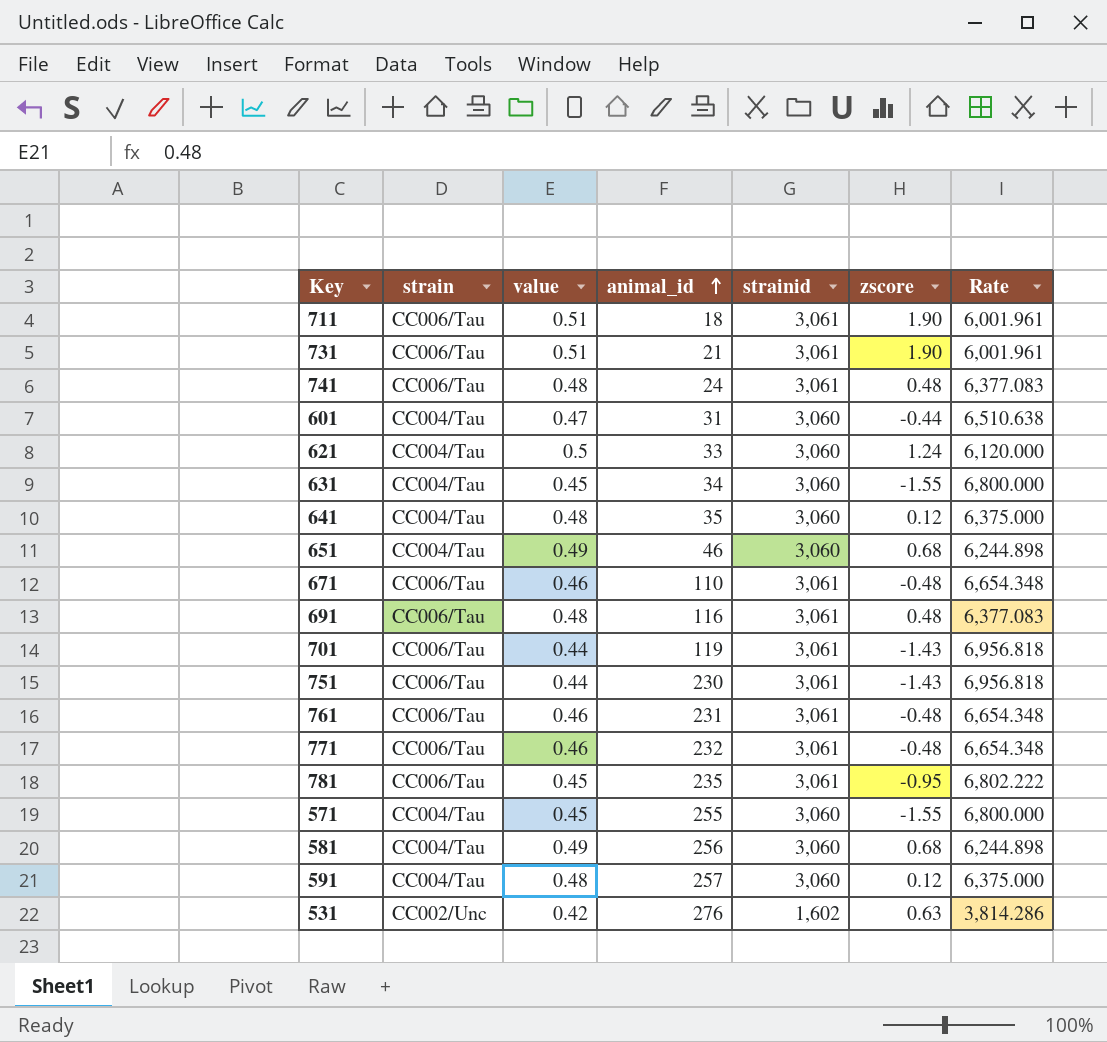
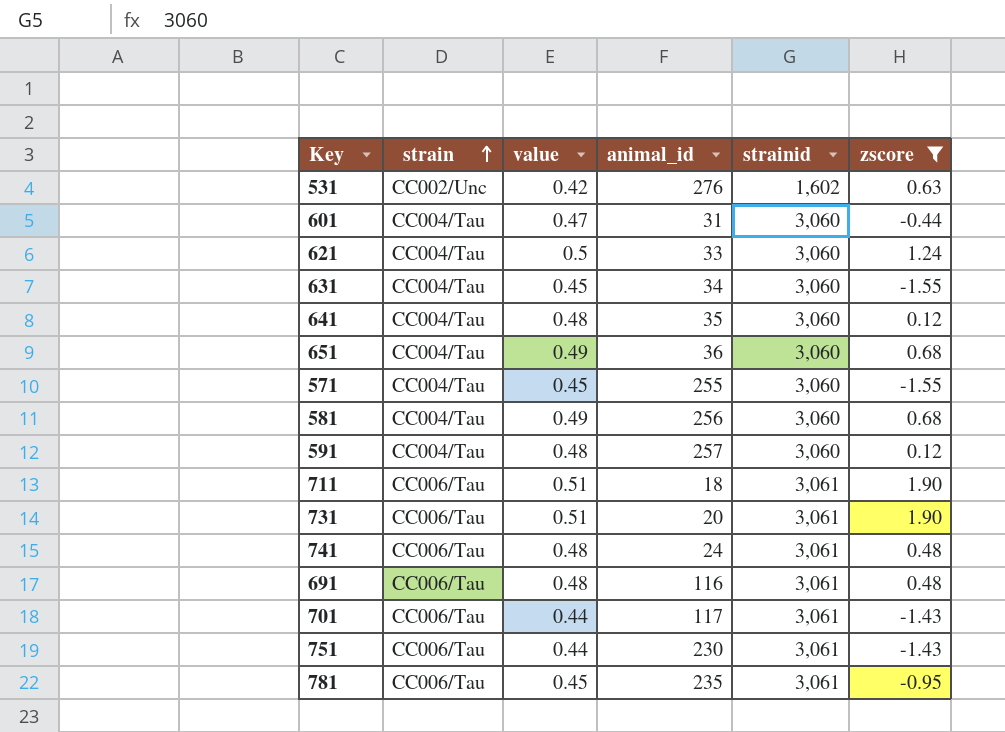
filter: none -> zscore != -0.48
row order: animal_id ascending -> strain ascending
column Rate | formula: [strainid] / [value] -> none
651 | animal_id: 46 -> 36
731 | animal_id: 21 -> 20
701 | animal_id: 119 -> 117

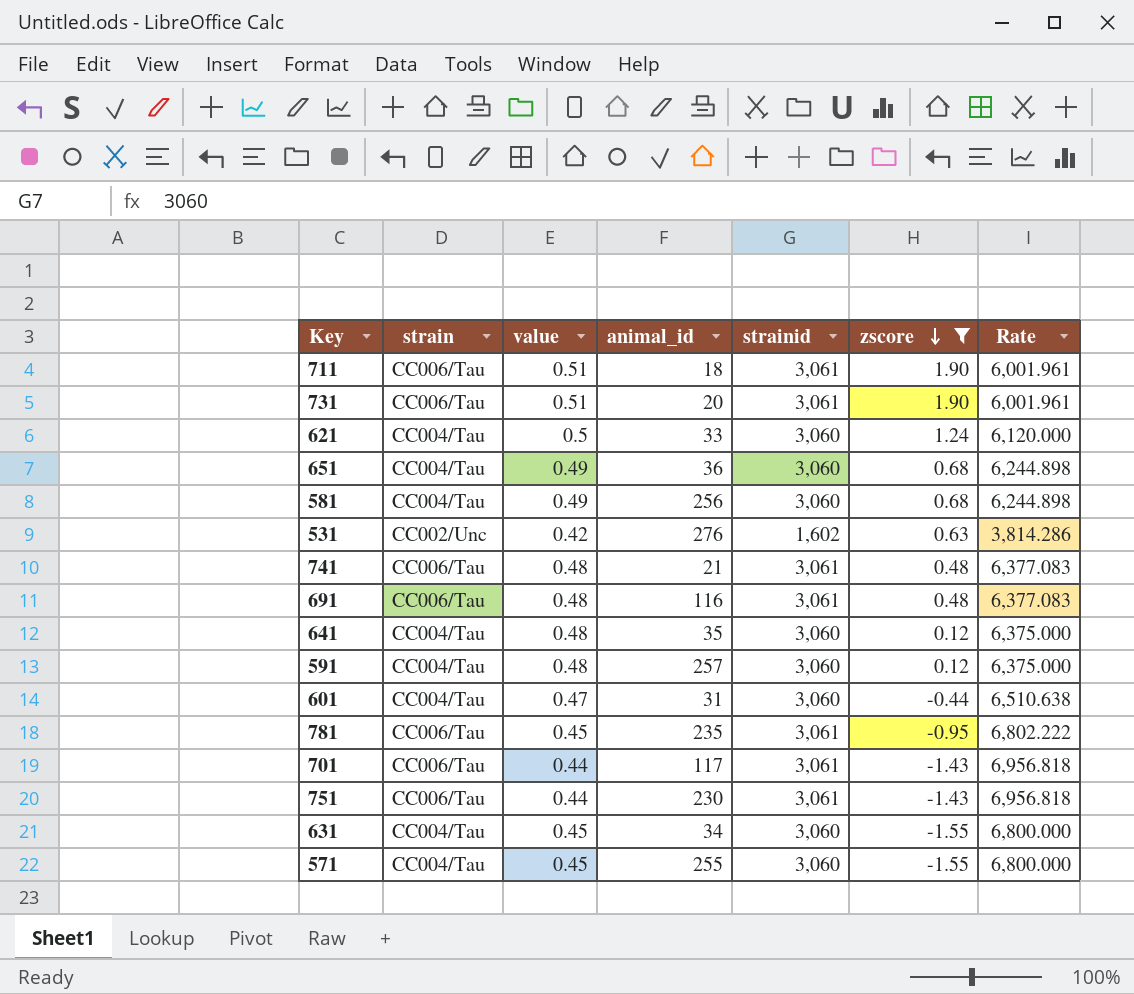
row order: strain ascending -> zscore descending
column Rate | formula: none -> [strainid] / [value]
741 | animal_id: 24 -> 21

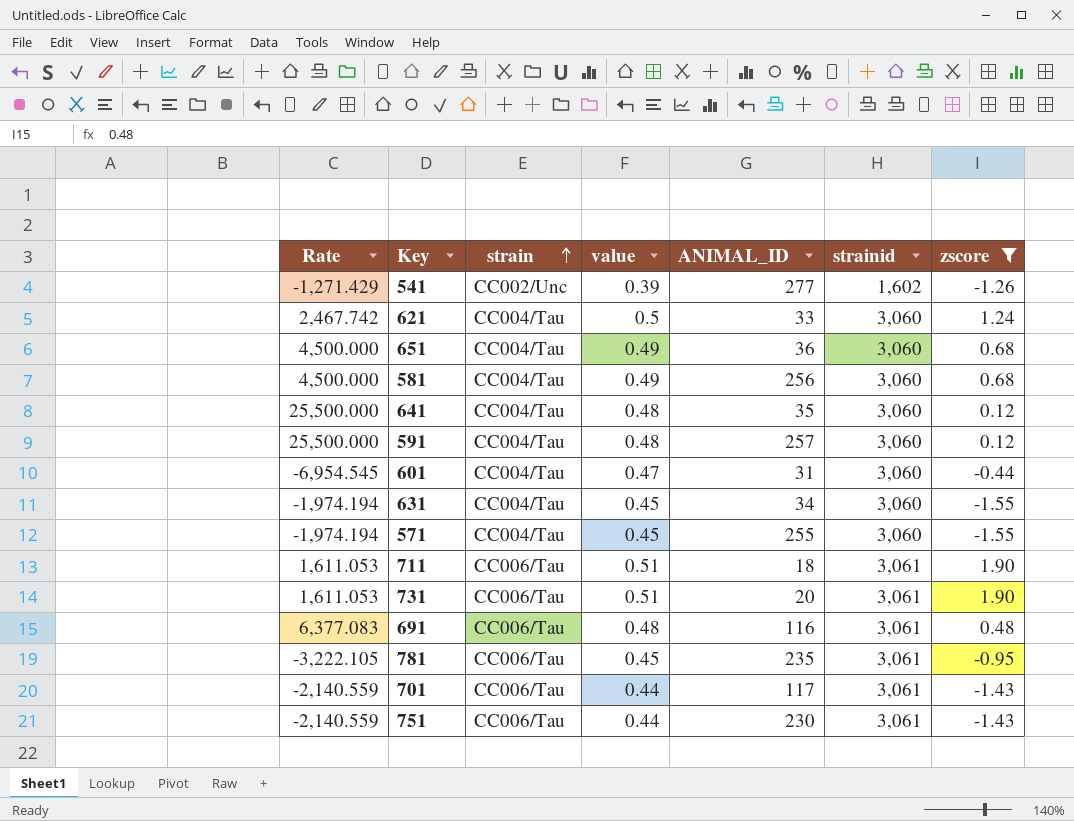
row order: zscore descending -> strain ascending
column Rate | formula: [strainid] / [value] -> [strainid] / [zscore]
column Rate | position: 7 -> 1
column name: animal_id -> ANIMAL_ID
row 531: CC002/Unc | 0.42 | 276 | 1,602 | 0.63 | 3,814.286 -> none
row 741: CC006/Tau | 0.48 | 21 | 3,061 | 0.48 | 6,377.083 -> none
row 541: none -> -1,271.429 | CC002/Unc | 0.39 | 277 | 1,602 | -1.26

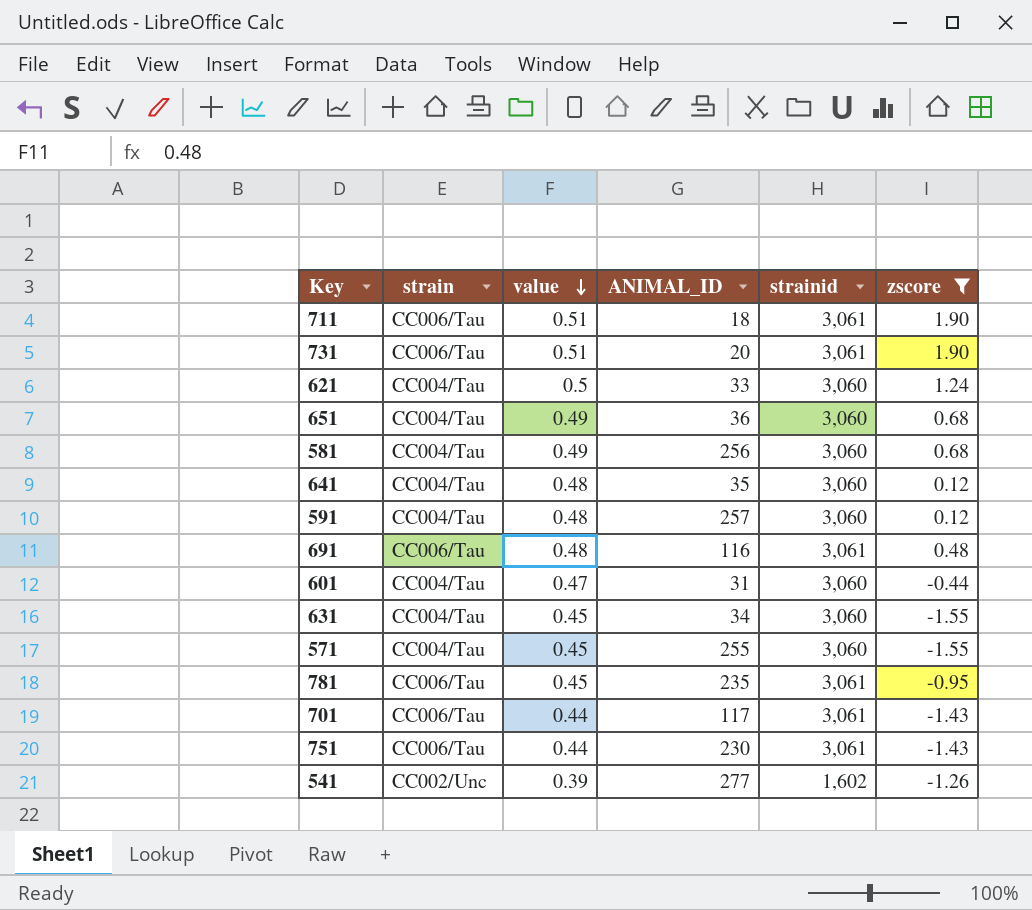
row order: strain ascending -> value descending
column Rate | formula: [strainid] / [zscore] -> none

